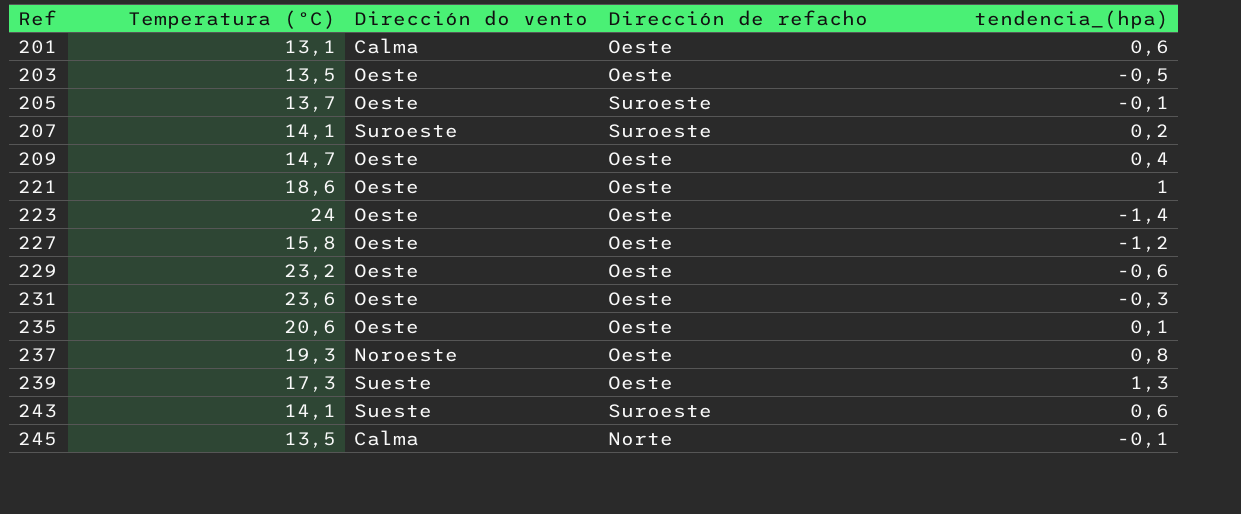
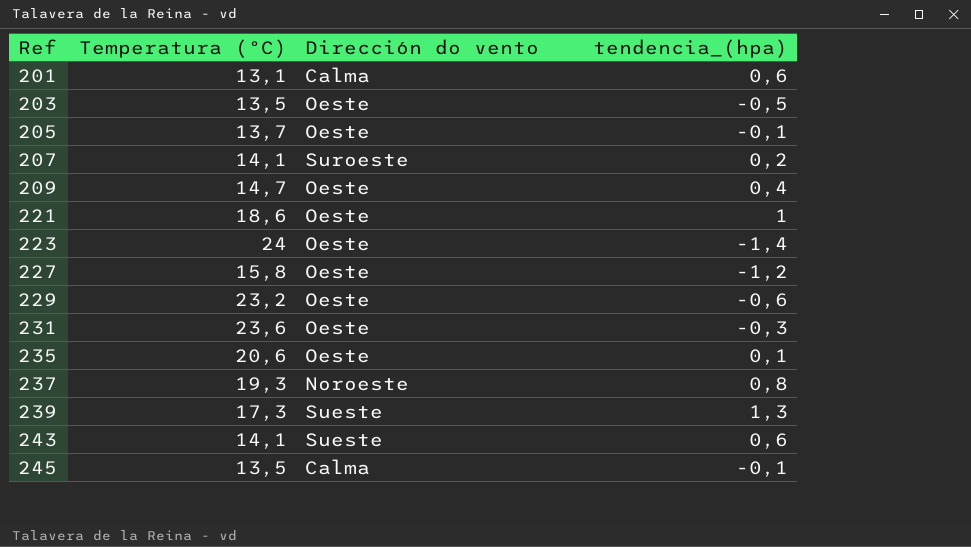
column Dirección de refacho | position: 4 -> none

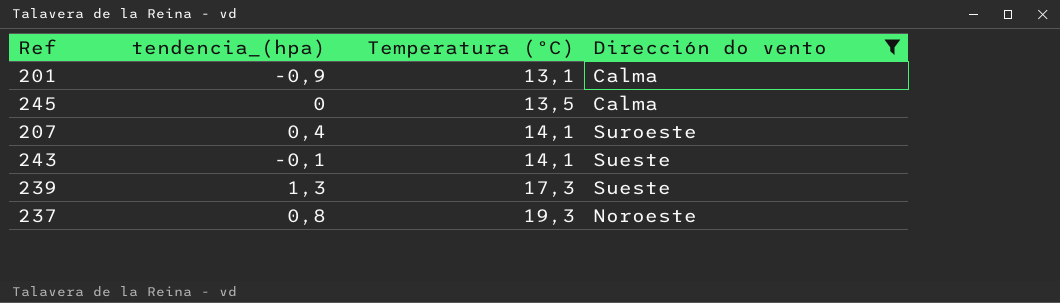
filter: none -> Dirección do vento != Oeste
row order: Ref ascending -> Temperatura (ºC) ascending
column tendencia_(hpa) | position: 4 -> 2
201 | tendencia_(hpa): 0,6 -> -0,9
245 | tendencia_(hpa): -0,1 -> 0
207 | tendencia_(hpa): 0,2 -> 0,4
243 | tendencia_(hpa): 0,6 -> -0,1

